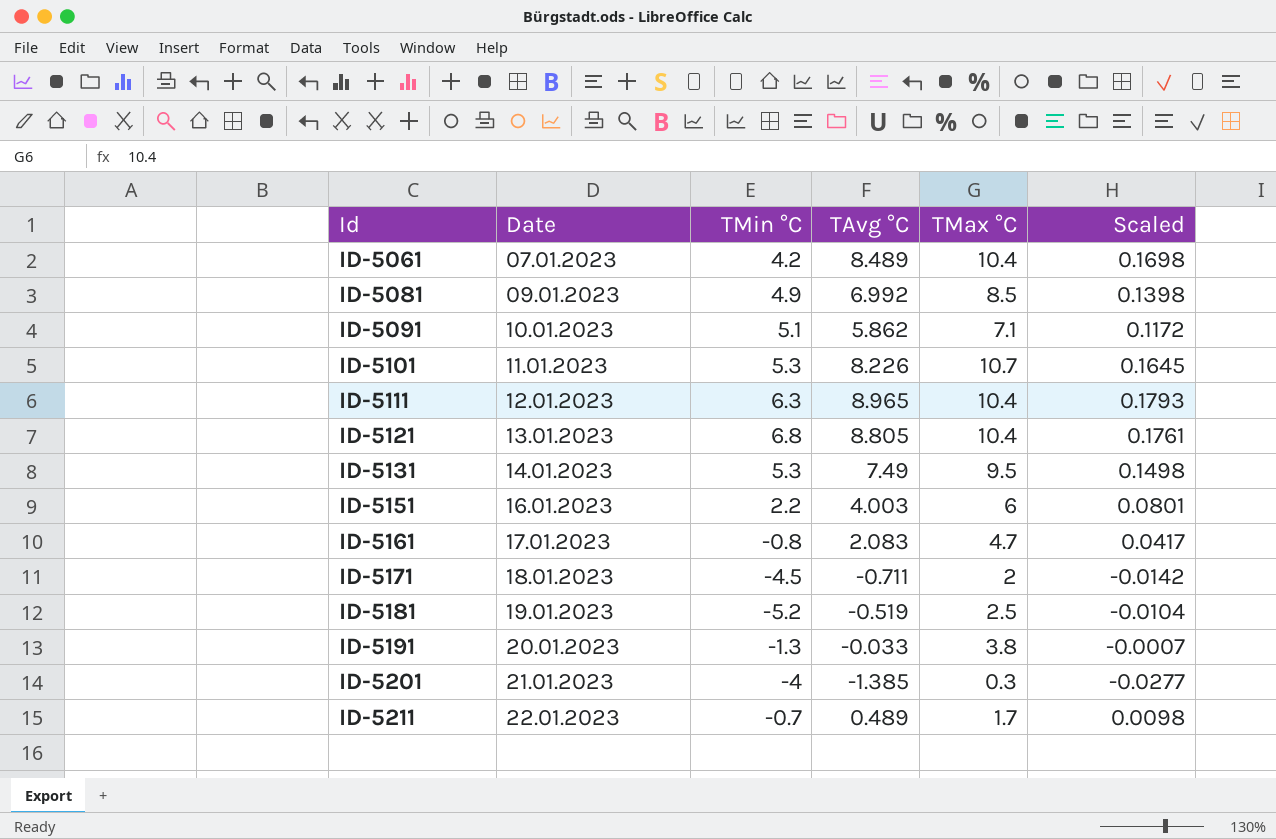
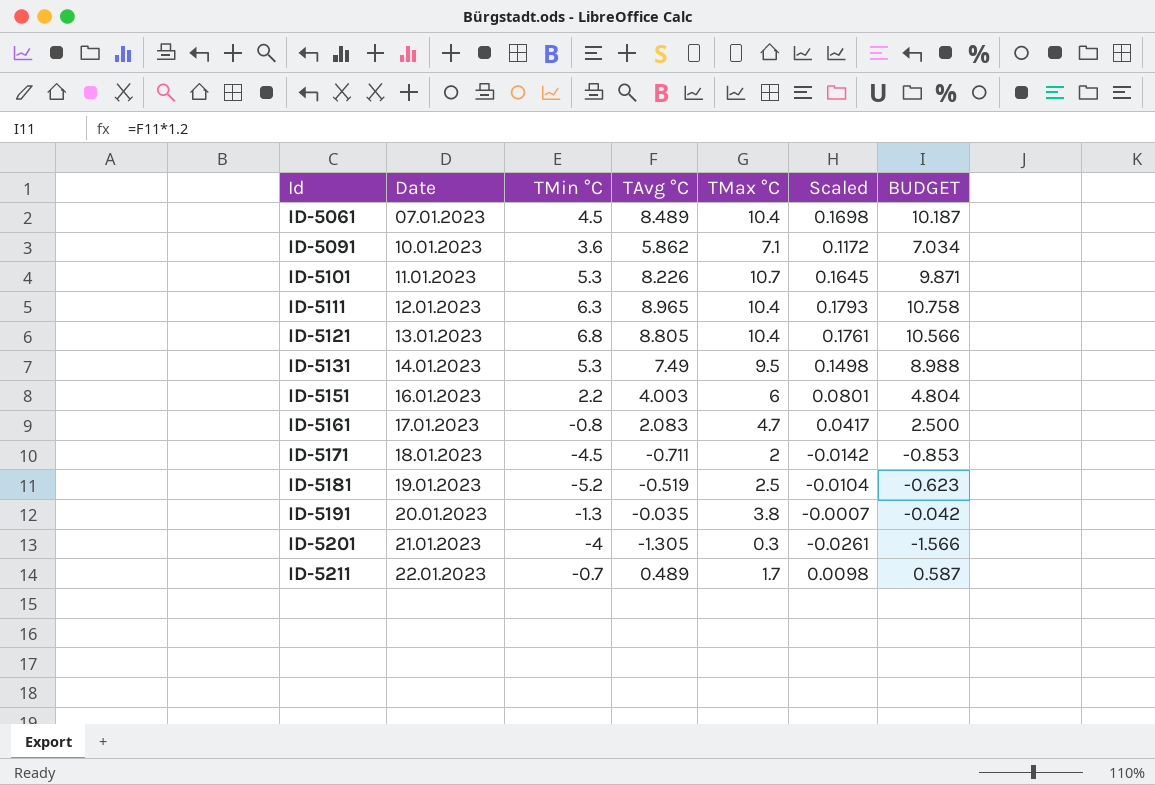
column BUDGET | formula: none -> [TAvg °C] * 1.2
row ID-5081: 09.01.2023 | 4.9 | 6.992 | 8.5 | 0.1398 -> none
ID-5061 | TMin °C: 4.2 -> 4.5
ID-5091 | TMin °C: 5.1 -> 3.6
ID-5191 | TAvg °C: -0.033 -> -0.035
ID-5201 | TAvg °C: -1.385 -> -1.305
ID-5201 | Scaled: -0.0277 -> -0.0261

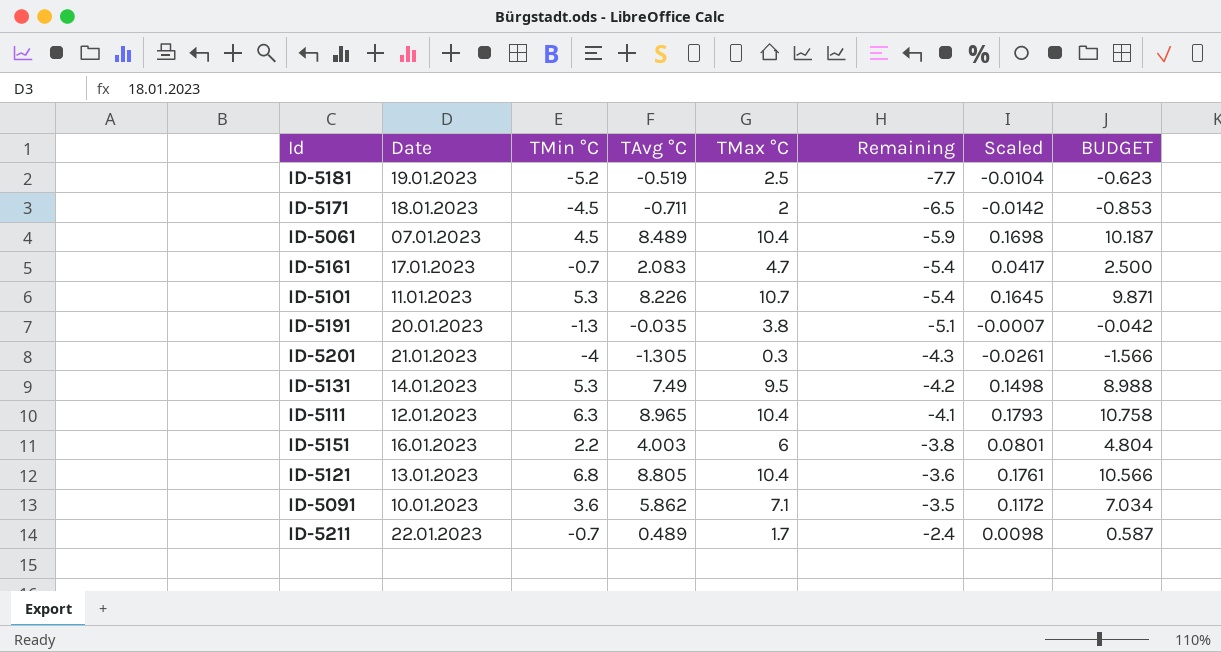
row order: Id ascending -> Remaining ascending
column Remaining | formula: none -> [TMin °C] - [TMax °C]
ID-5161 | TMin °C: -0.8 -> -0.7

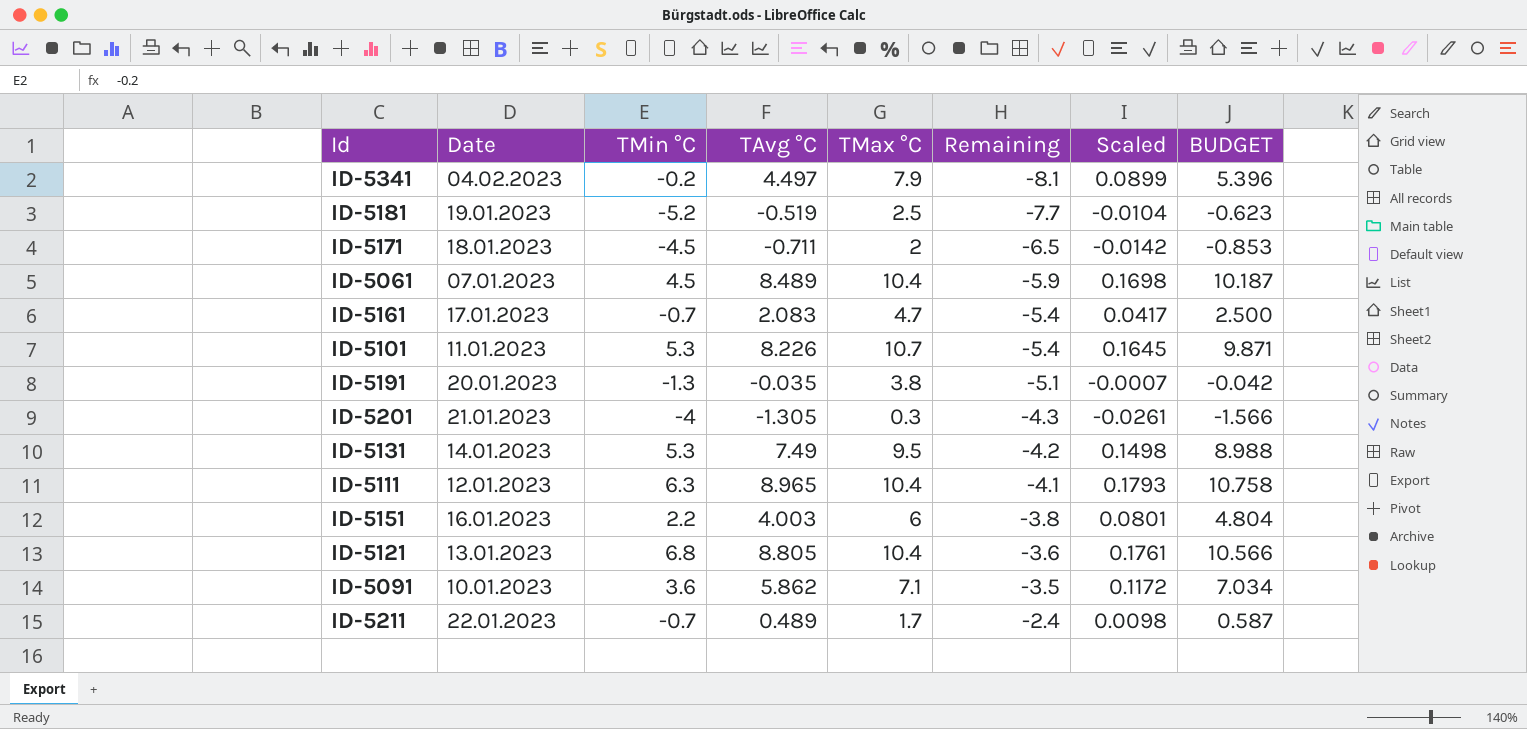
row ID-5341: none -> 04.02.2023 | -0.2 | 4.497 | 7.9 | -8.1 | 0.0899 | 5.396

